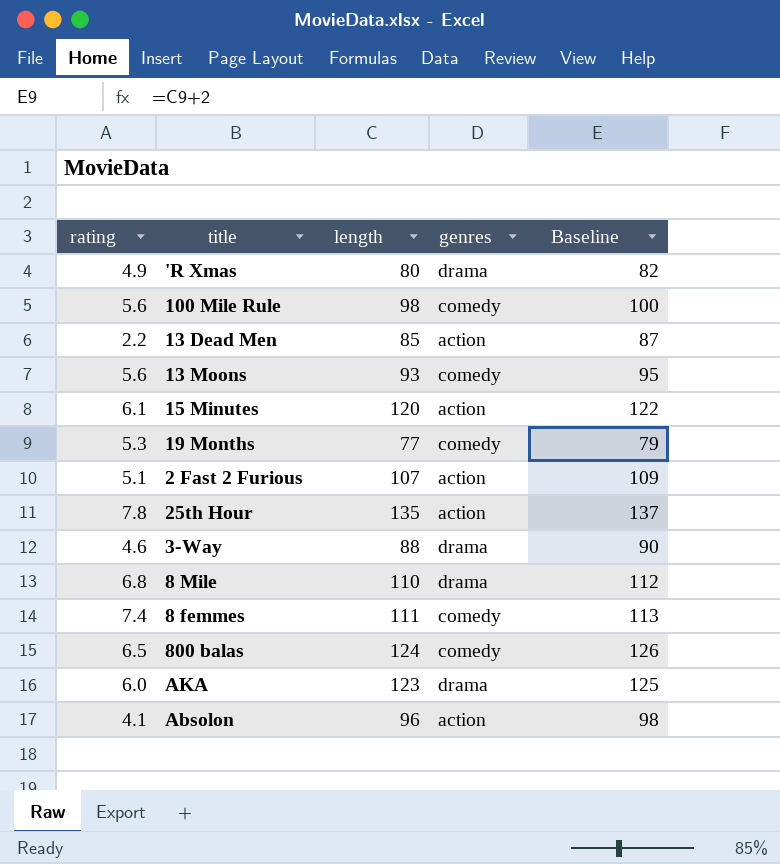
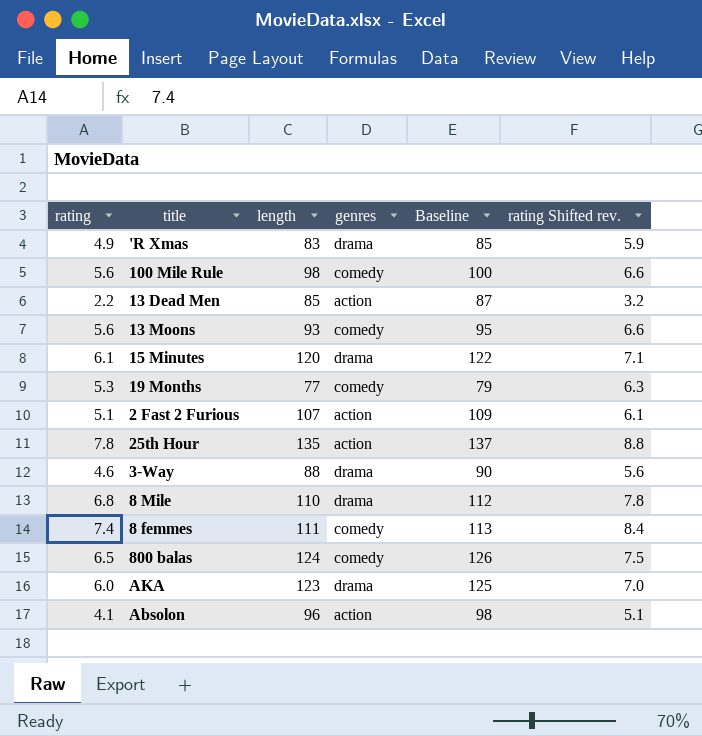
column rating Shifted rev. | formula: none -> [rating] + 1
'R Xmas | length: 80 -> 83
'R Xmas | Baseline: 82 -> 85
15 Minutes | genres: action -> drama

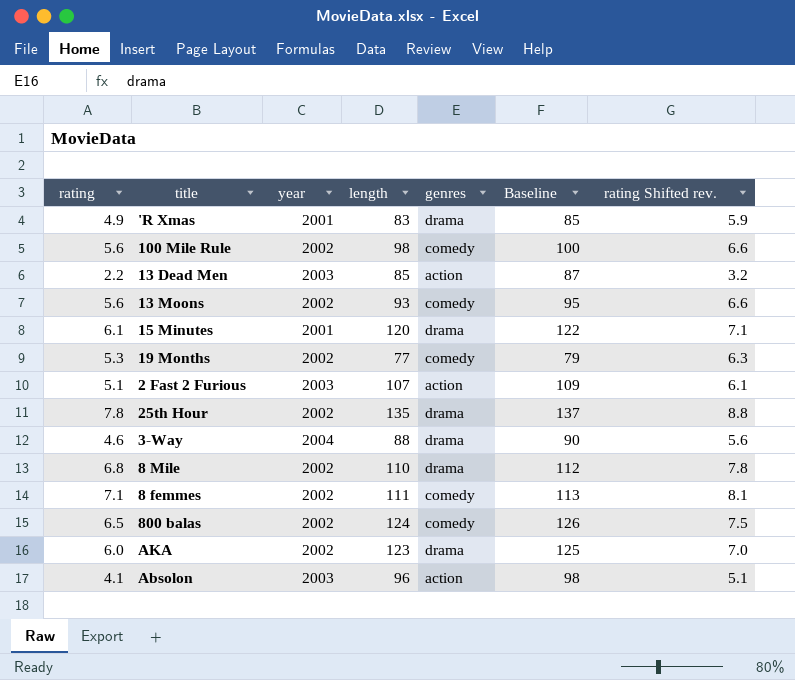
column year | position: none -> 3
25th Hour | genres: action -> drama
8 femmes | rating: 7.4 -> 7.1
8 femmes | rating Shifted rev.: 8.4 -> 8.1

